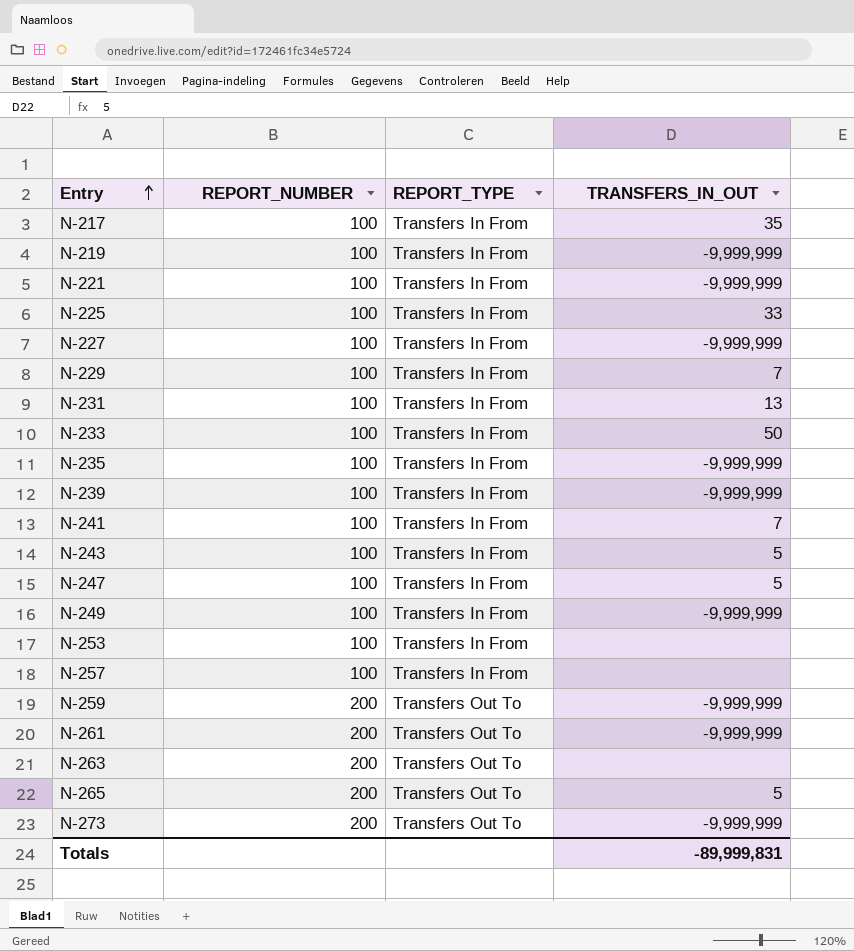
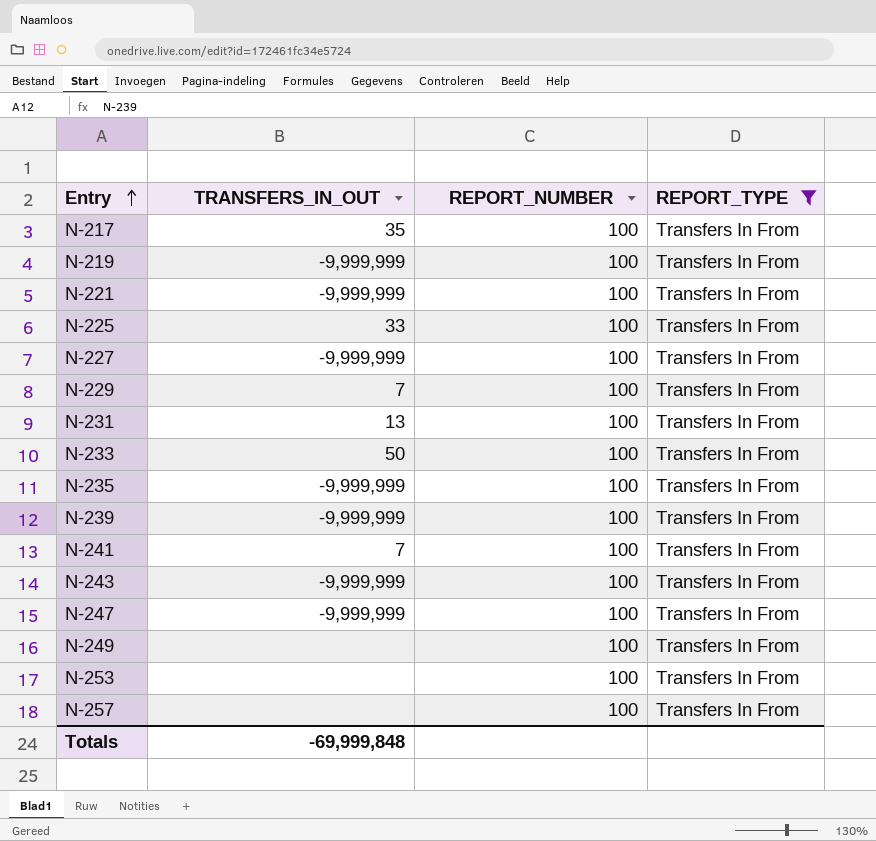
filter: none -> REPORT_TYPE = Transfers In From
column TRANSFERS_IN_OUT | position: 4 -> 2
N-243 | TRANSFERS_IN_OUT: 5 -> -9,999,999
N-247 | TRANSFERS_IN_OUT: 5 -> -9,999,999
N-249 | TRANSFERS_IN_OUT: -9,999,999 -> none
Totals | TRANSFERS_IN_OUT: -89,999,831 -> -69,999,848

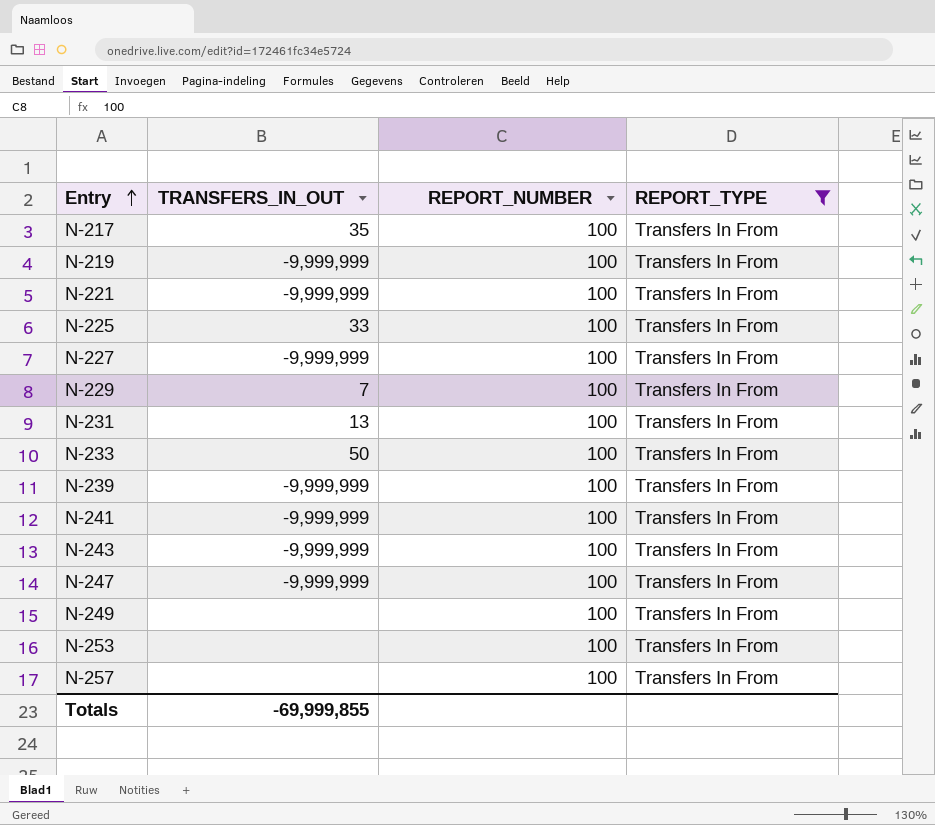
row N-235: -9,999,999 | 100 | Transfers In From -> none
N-241 | TRANSFERS_IN_OUT: 7 -> -9,999,999
Totals | TRANSFERS_IN_OUT: -69,999,848 -> -69,999,855

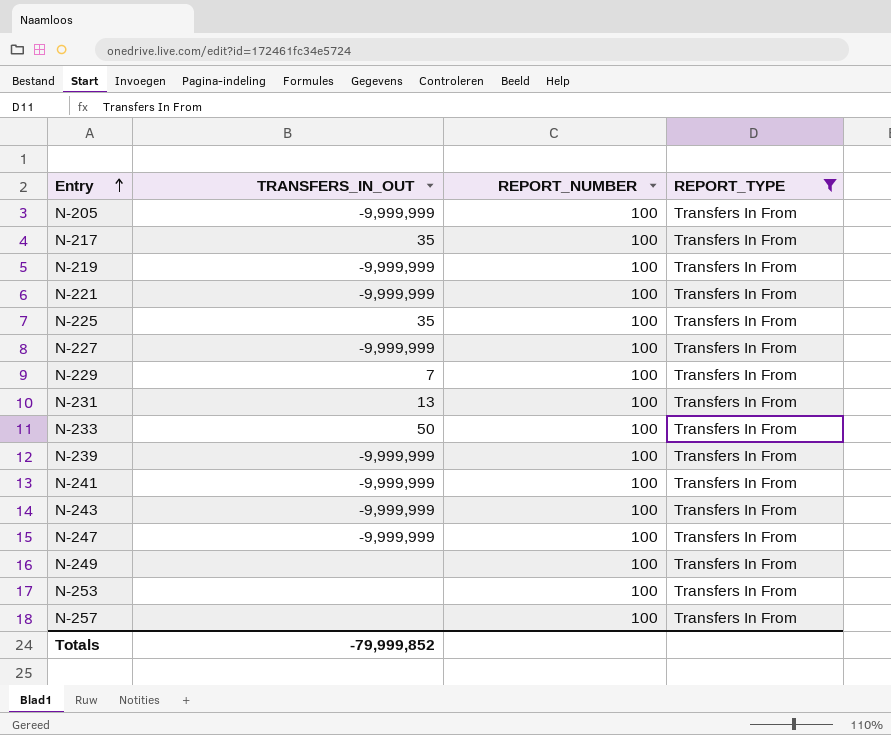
row N-205: none -> -9,999,999 | 100 | Transfers In From
N-225 | TRANSFERS_IN_OUT: 33 -> 35
Totals | TRANSFERS_IN_OUT: -69,999,855 -> -79,999,852

